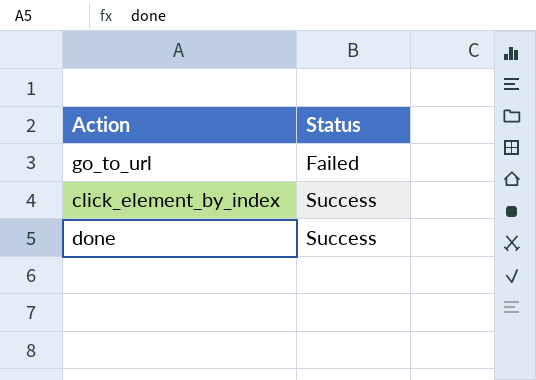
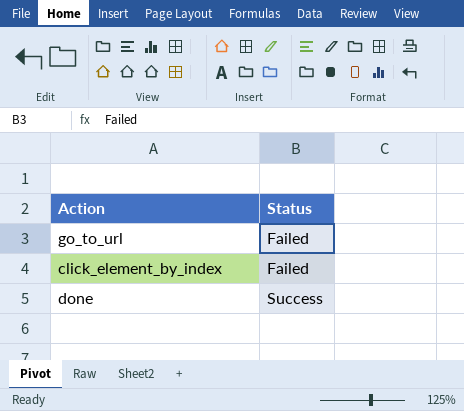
click_element_by_index | Status: Success -> Failed

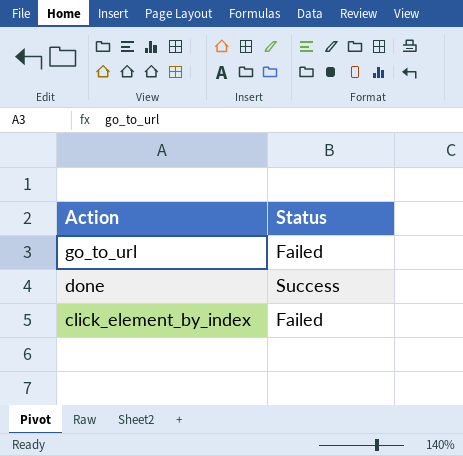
row order: Status ascending -> Action descending

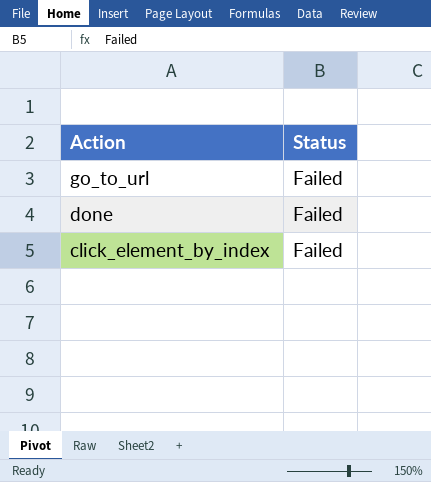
done | Status: Success -> Failed

